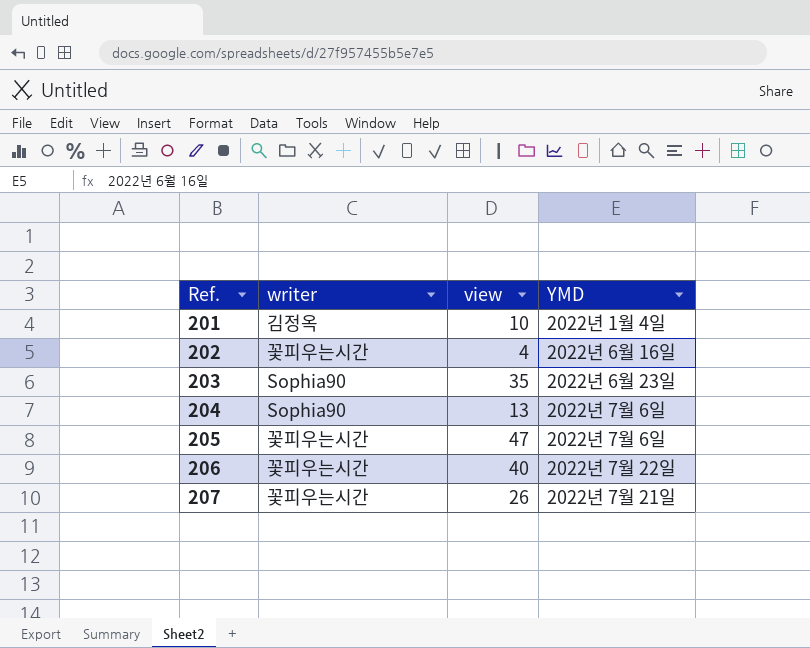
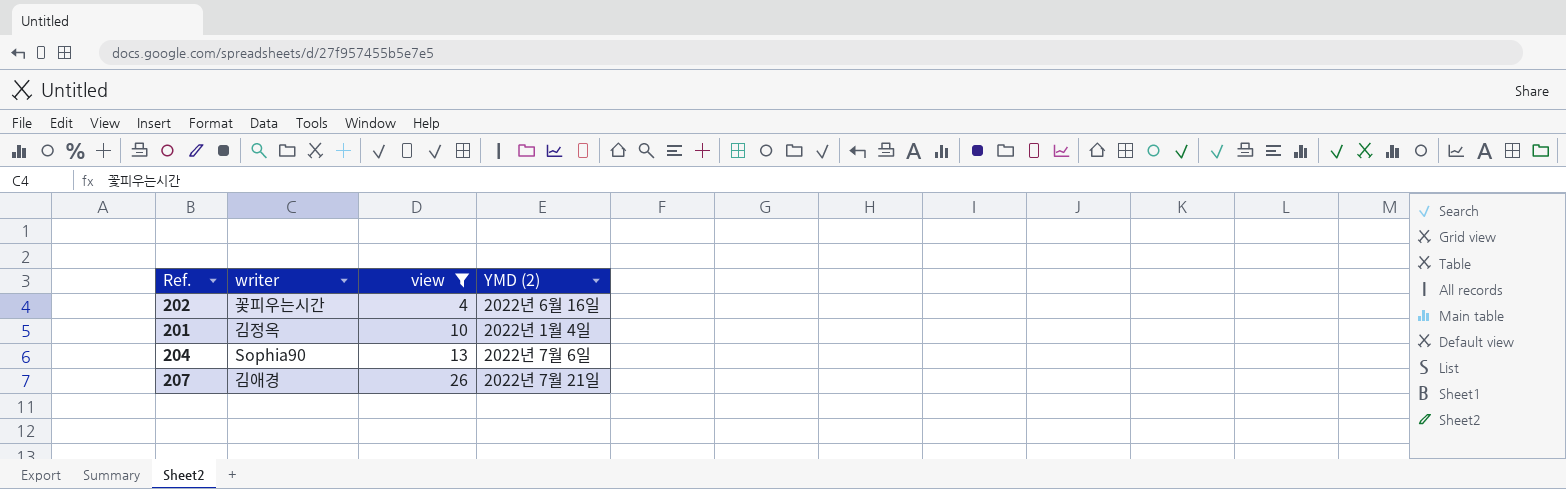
filter: none -> view <= 26
row order: Ref. ascending -> view ascending
column name: YMD -> YMD (2)
207 | writer: 꽃피우는시간 -> 김애경

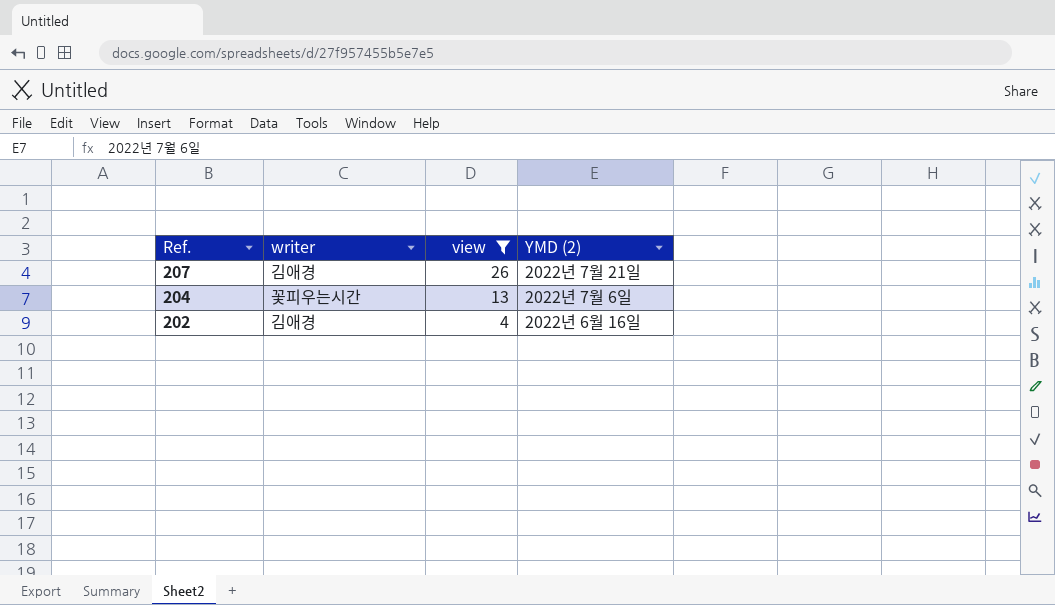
row order: view ascending -> Ref. descending
row 201: 김정옥 | 10 | 2022년 1월 4일 -> none
204 | writer: Sophia90 -> 꽃피우는시간
202 | writer: 꽃피우는시간 -> 김애경

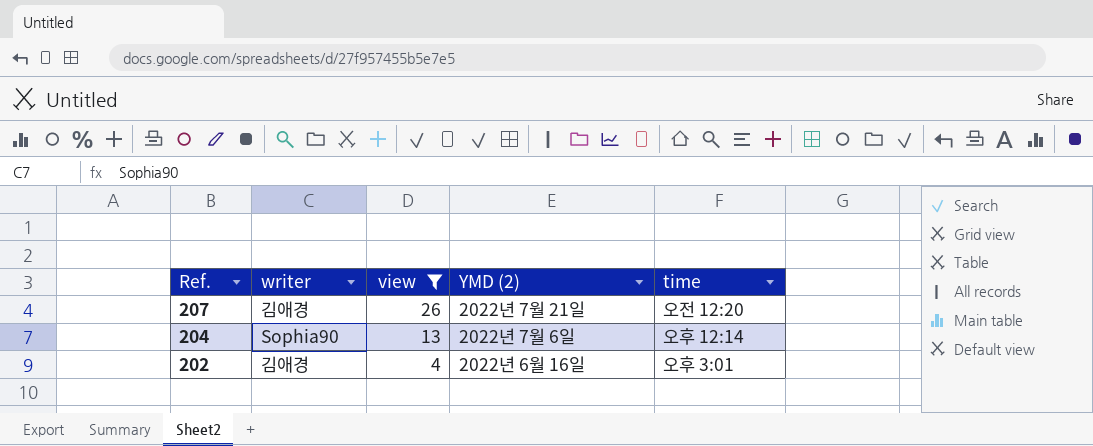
column time | position: none -> 5
204 | writer: 꽃피우는시간 -> Sophia90

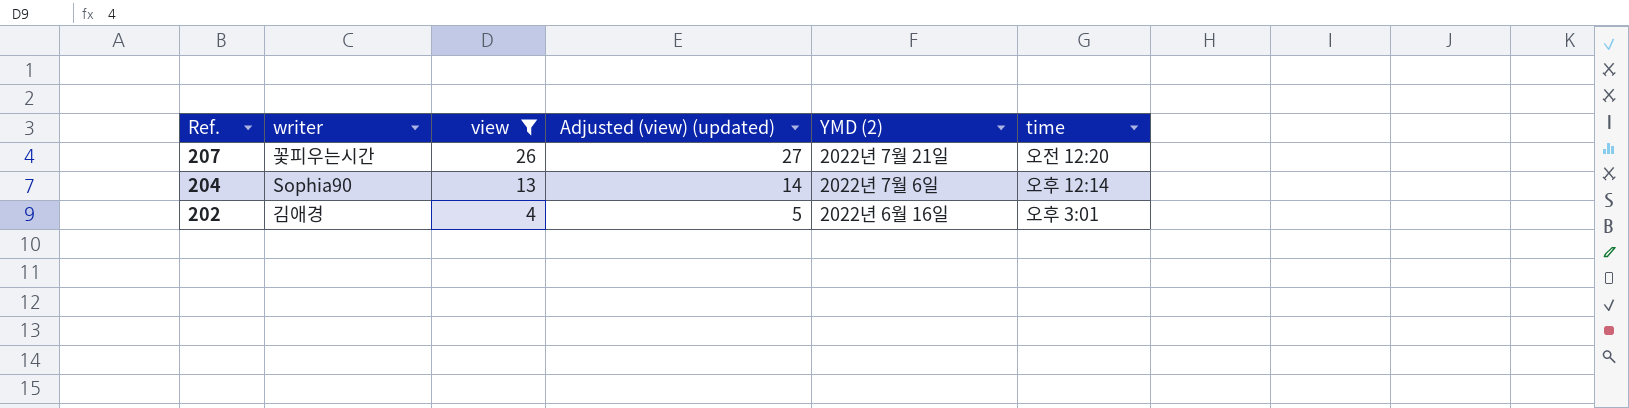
column Adjusted (view) (updated) | formula: none -> [view] + 1
207 | writer: 김애경 -> 꽃피우는시간

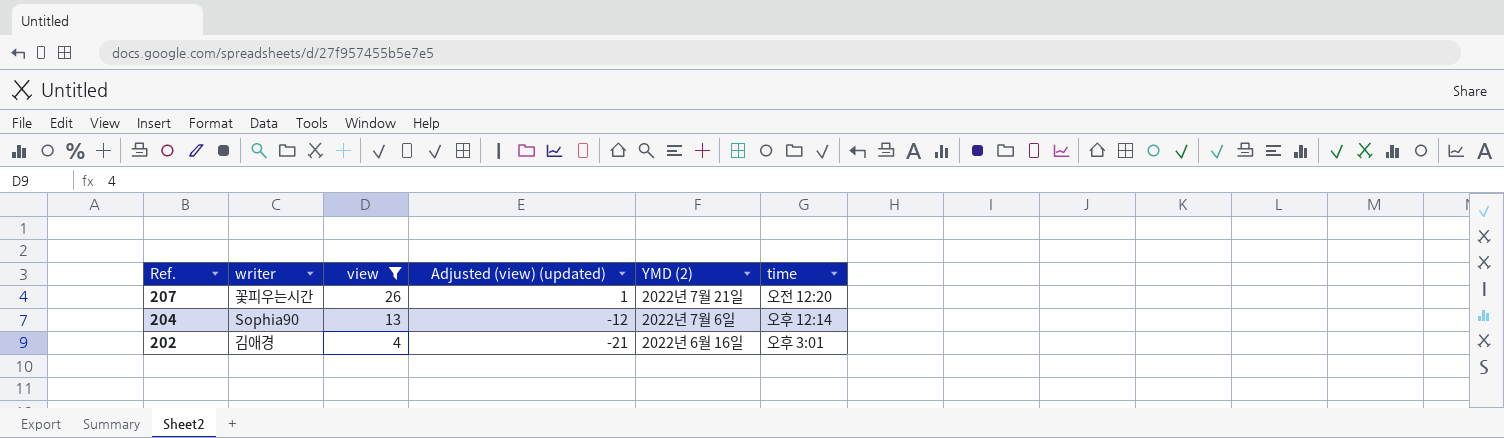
column Adjusted (view) (updated) | formula: [view] + 1 -> [view] - 25

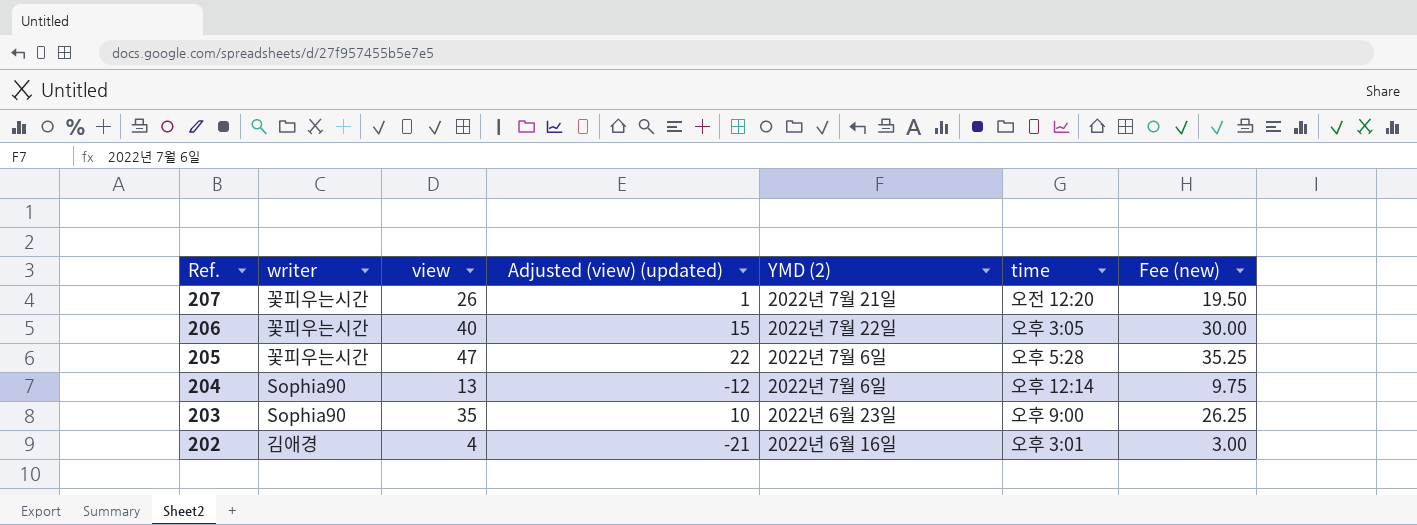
filter: view <= 26 -> none
column Fee (new) | formula: none -> [view] * 0.75

